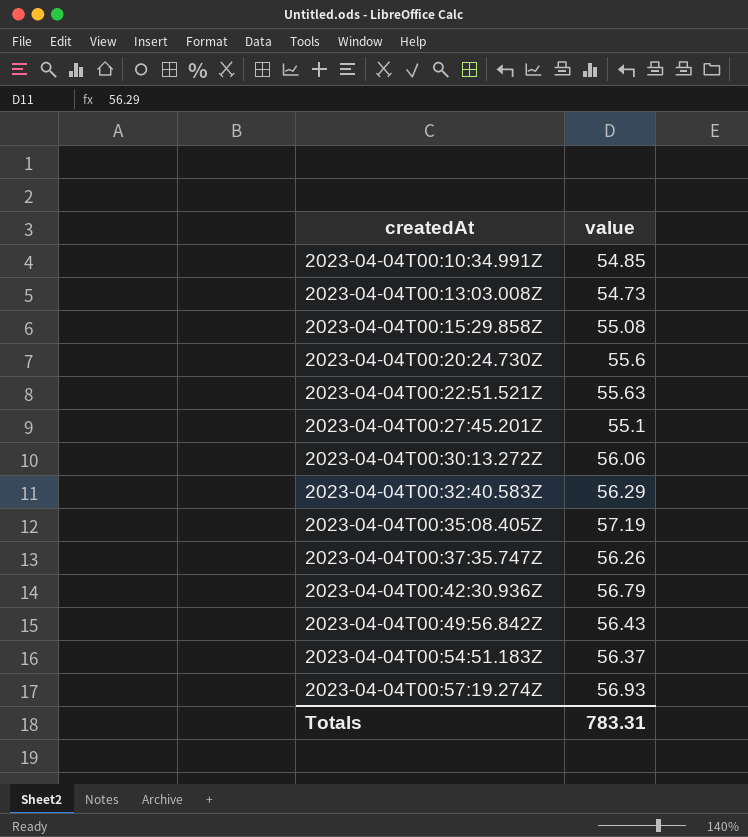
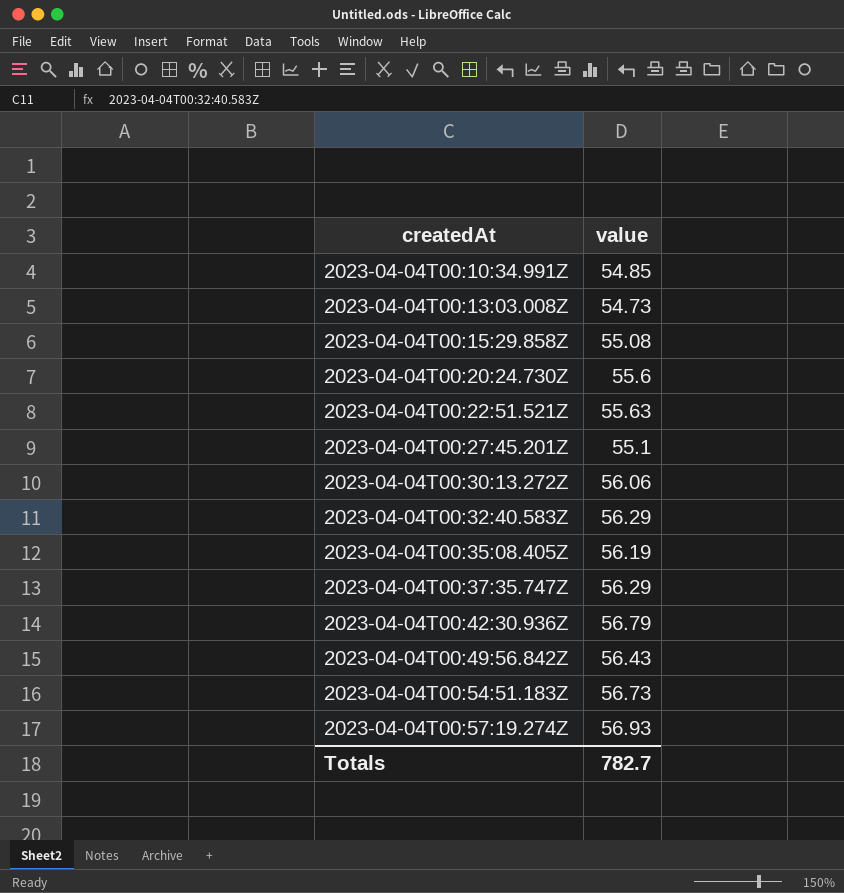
2023-04-04T00:35:08.405Z | value: 57.19 -> 56.19
2023-04-04T00:37:35.747Z | value: 56.26 -> 56.29
2023-04-04T00:54:51.183Z | value: 56.37 -> 56.73
Totals | value: 783.31 -> 782.7

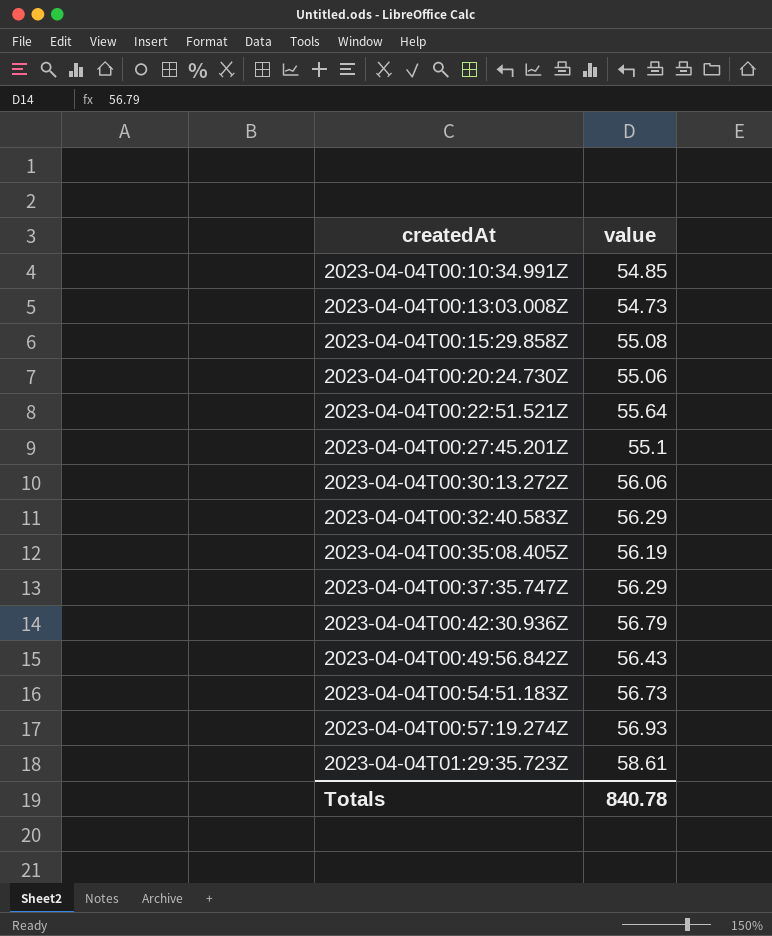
2023-04-04T00:20:24.730Z | value: 55.6 -> 55.06
2023-04-04T00:22:51.521Z | value: 55.63 -> 55.64
row 2023-04-04T01:29:35.723Z: none -> 58.61
Totals | value: 782.7 -> 840.78

